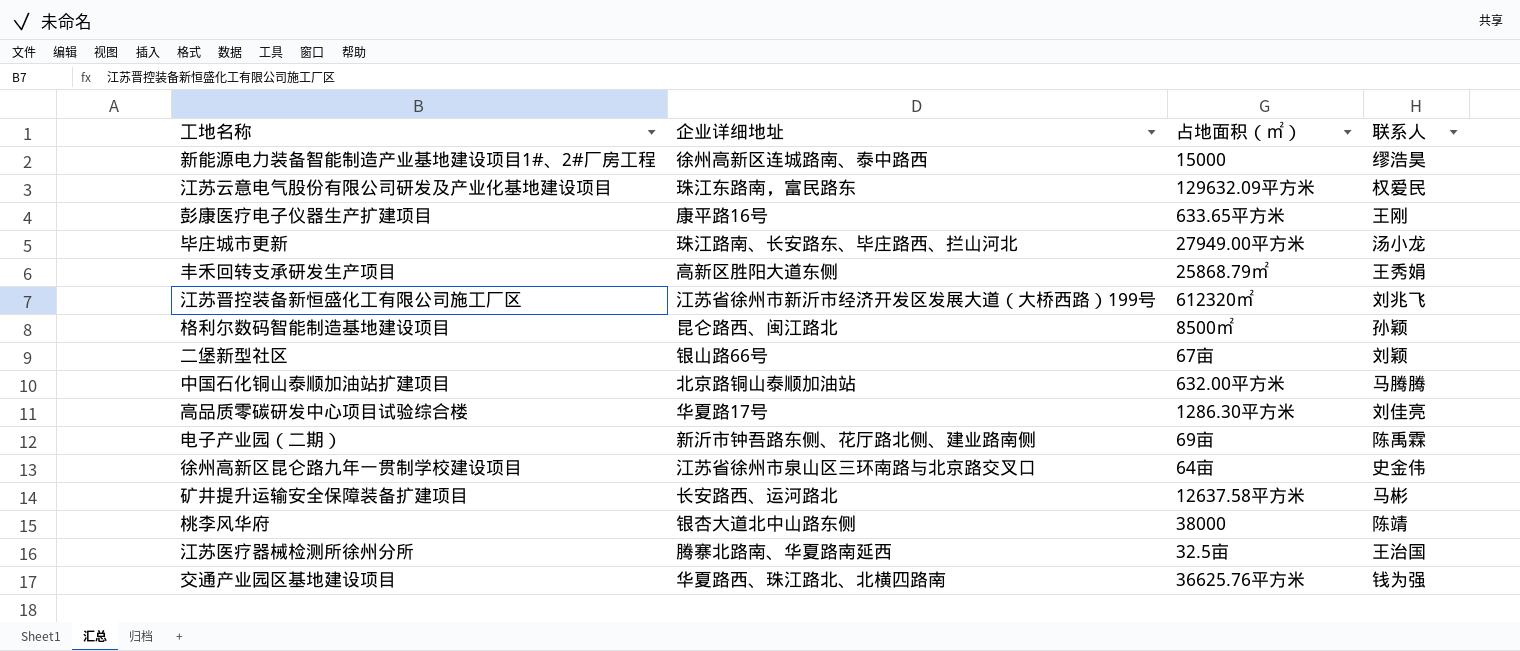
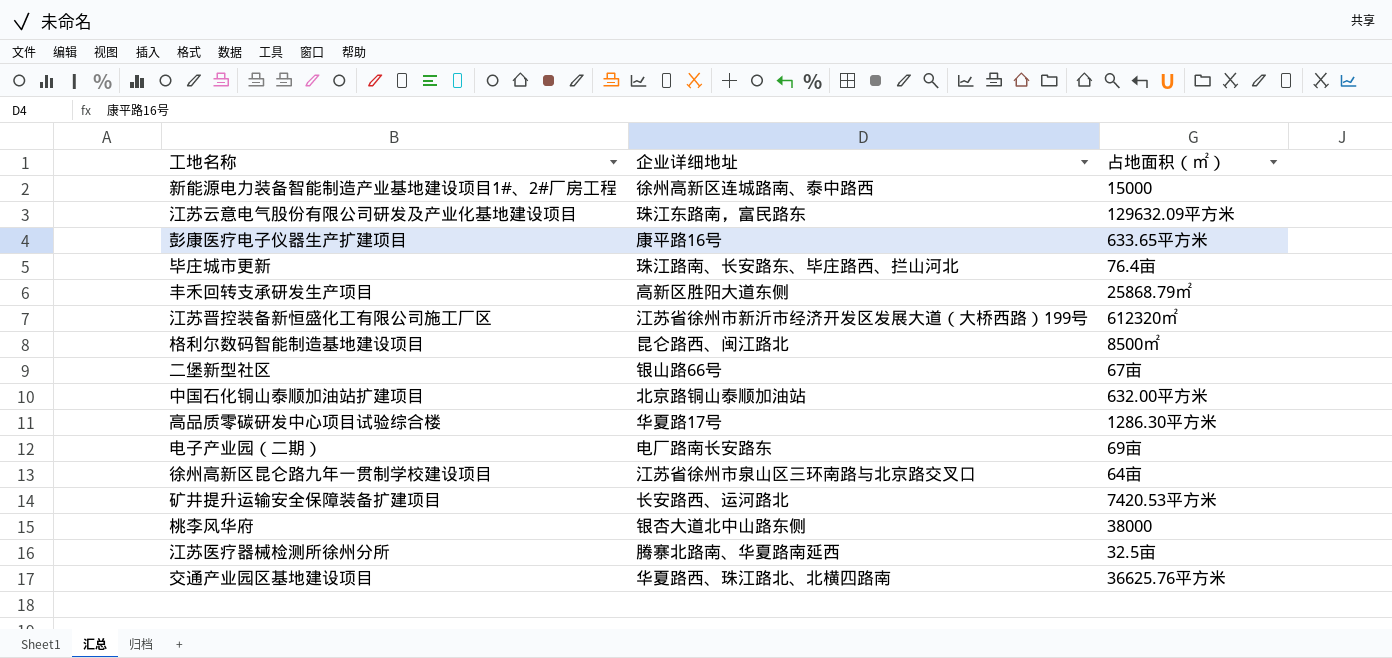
column 联系人 | position: 4 -> none
毕庄城市更新 | 占地面积（㎡）: 27949.00平方米 -> 76.4亩
电子产业园（二期） | 企业详细地址: 新沂市钟吾路东侧、花厅路北侧、建业路南侧 -> 电厂路南长安路东
矿井提升运输安全保障装备扩建项目 | 占地面积（㎡）: 12637.58平方米 -> 7420.53平方米

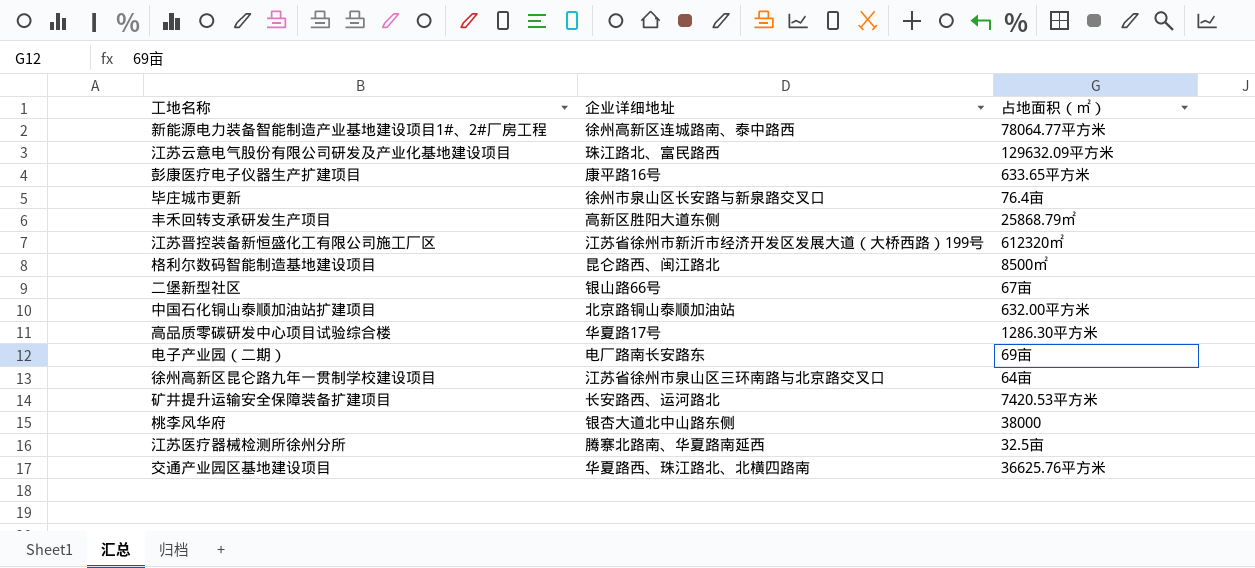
新能源电力装备智能制造产业基地建设项目1#、2#厂房工程 | 占地面积（㎡）: 15000 -> 78064.77平方米
江苏云意电气股份有限公司研发及产业化基地建设项目 | 企业详细地址: 珠江东路南，富民路东 -> 珠江路北、富民路西
毕庄城市更新 | 企业详细地址: 珠江路南、长安路东、毕庄路西、拦山河北 -> 徐州市泉山区长安路与新泉路交叉口

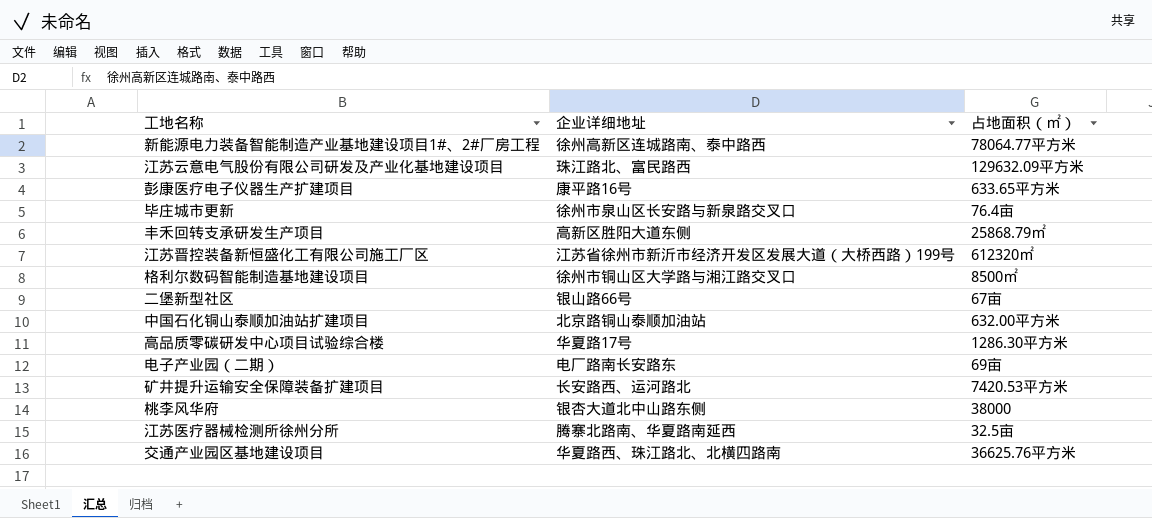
row 徐州高新区昆仑路九年一贯制学校建设项目: 江苏省徐州市泉山区三环南路与北京路交叉口 | 64亩 -> none
格利尔数码智能制造基地建设项目 | 企业详细地址: 昆仑路西、闽江路北 -> 徐州市铜山区大学路与湘江路交叉口

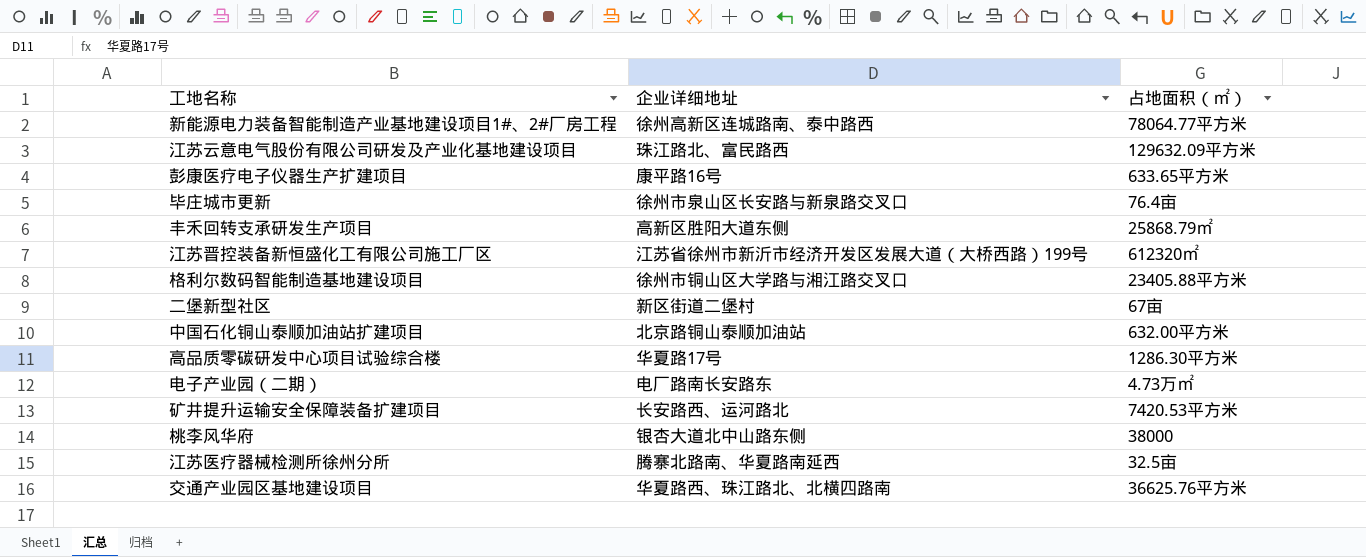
格利尔数码智能制造基地建设项目 | 占地面积（㎡）: 8500㎡ -> 23405.88平方米
二堡新型社区 | 企业详细地址: 银山路66号 -> 新区街道二堡村
电子产业园（二期） | 占地面积（㎡）: 69亩 -> 4.73万㎡

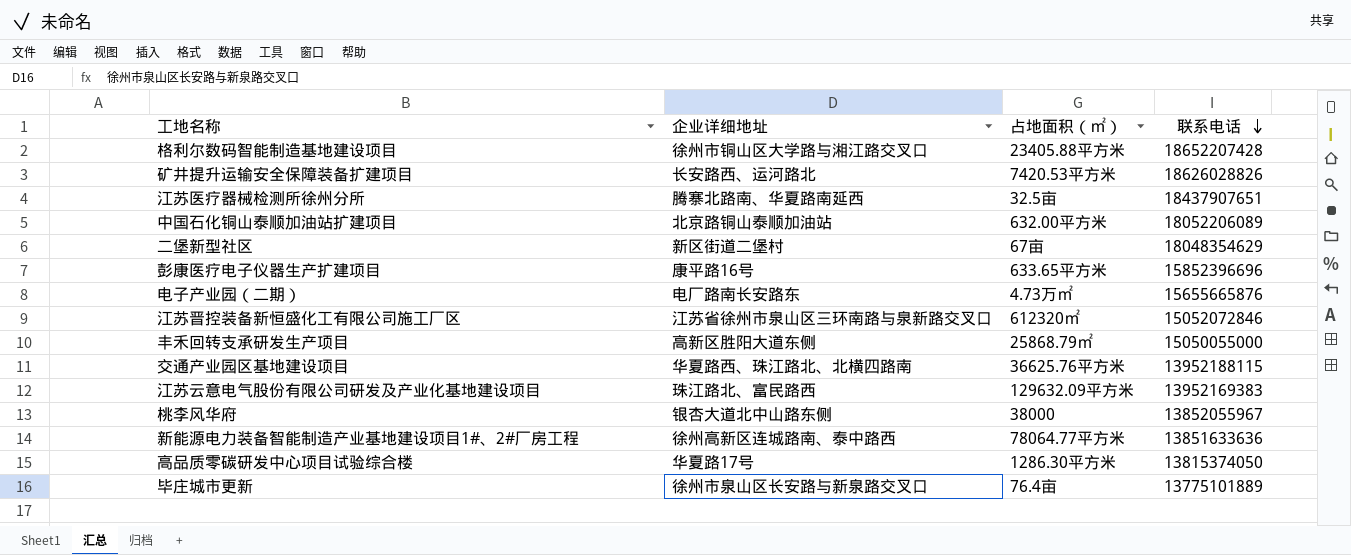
row order: none -> 联系电话 descending
column 联系电话 | position: none -> 4
江苏晋控装备新恒盛化工有限公司施工厂区 | 企业详细地址: 江苏省徐州市新沂市经济开发区发展大道（大桥西路）199号 -> 江苏省徐州市泉山区三环南路与泉新路交叉口

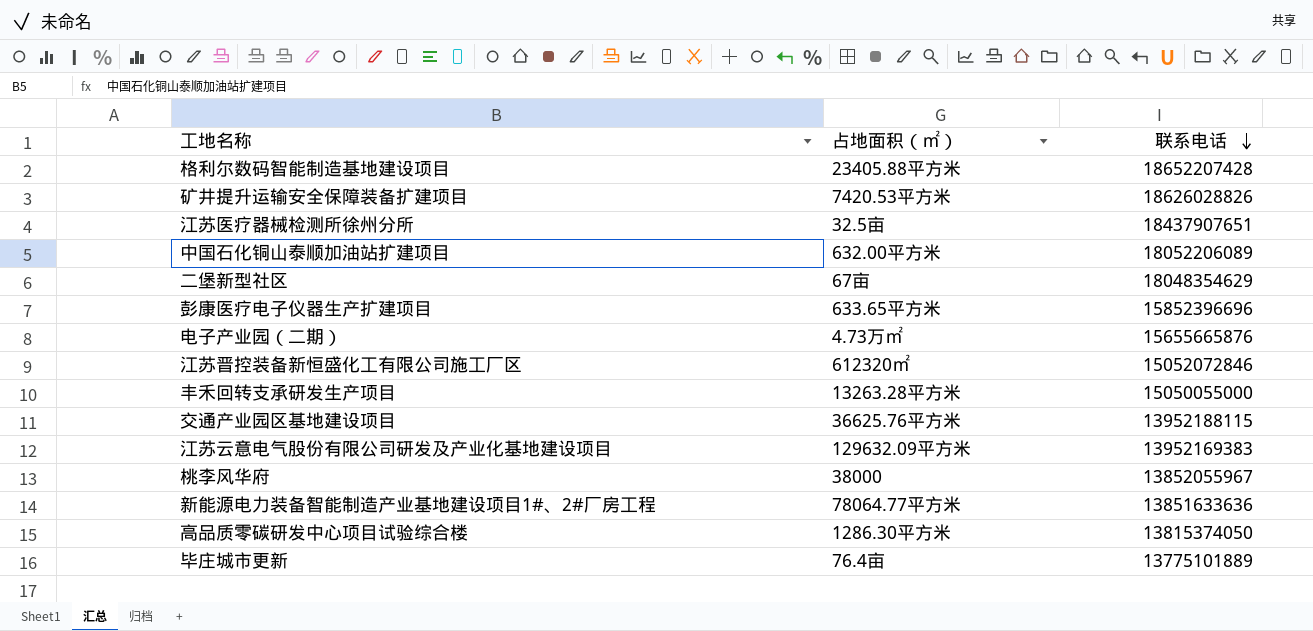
column 企业详细地址 | position: 2 -> none
丰禾回转支承研发生产项目 | 占地面积（㎡）: 25868.79㎡ -> 13263.28平方米

